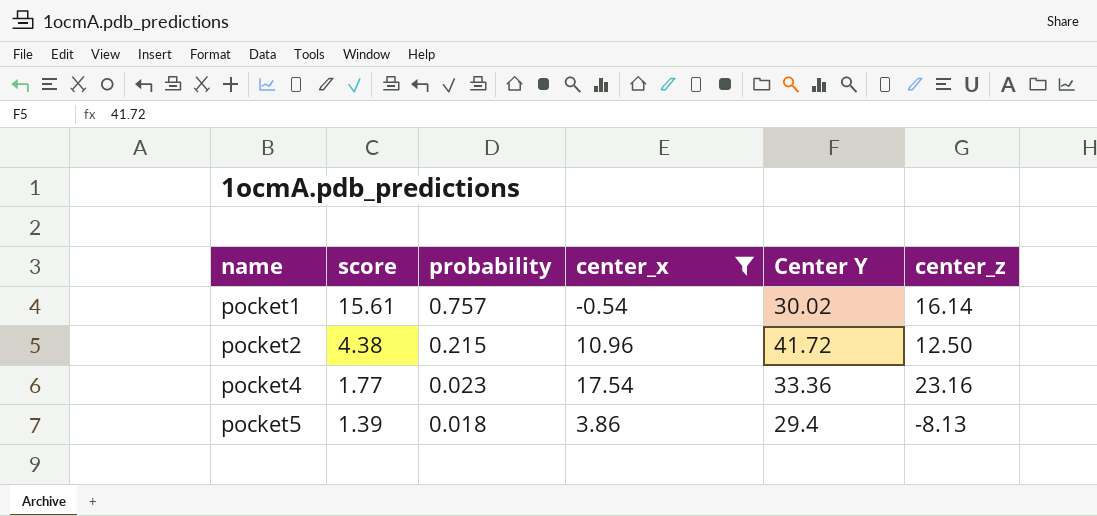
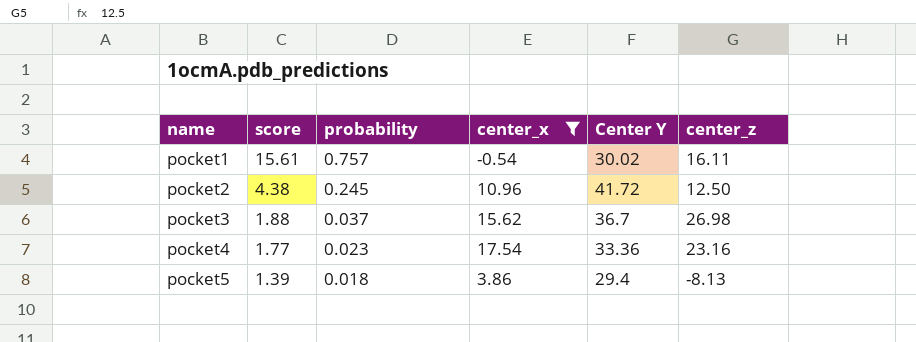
pocket1 | center_z: 16.14 -> 16.11
pocket2 | probability: 0.215 -> 0.245
row pocket3: none -> 1.88 | 0.037 | 15.62 | 36.7 | 26.98

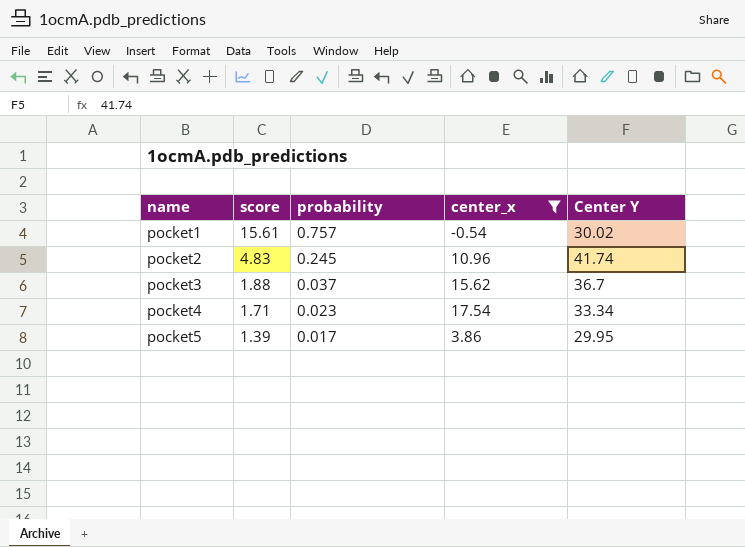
column center_z | position: 6 -> none
pocket2 | score: 4.38 -> 4.83
pocket2 | Center Y: 41.72 -> 41.74
pocket4 | score: 1.77 -> 1.71
pocket4 | Center Y: 33.36 -> 33.34
pocket5 | probability: 0.018 -> 0.017
pocket5 | Center Y: 29.4 -> 29.95

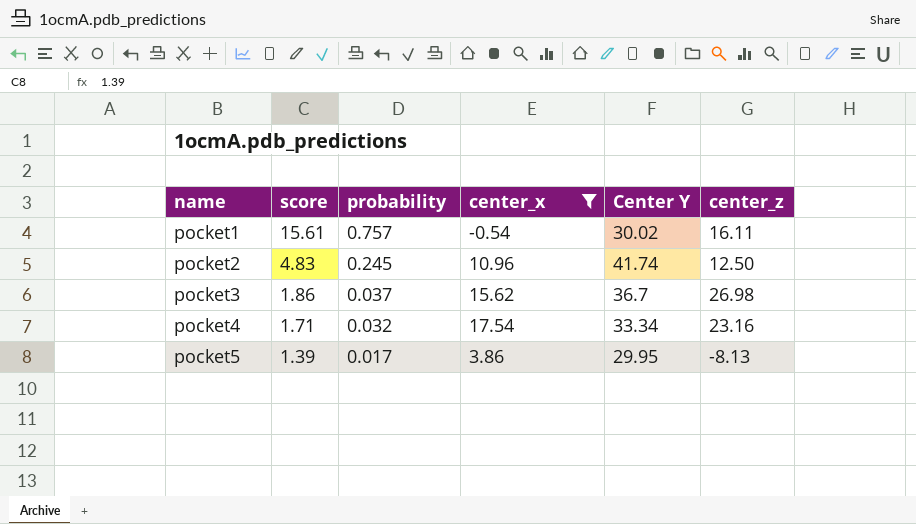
column center_z | position: none -> 6
pocket3 | score: 1.88 -> 1.86
pocket4 | probability: 0.023 -> 0.032

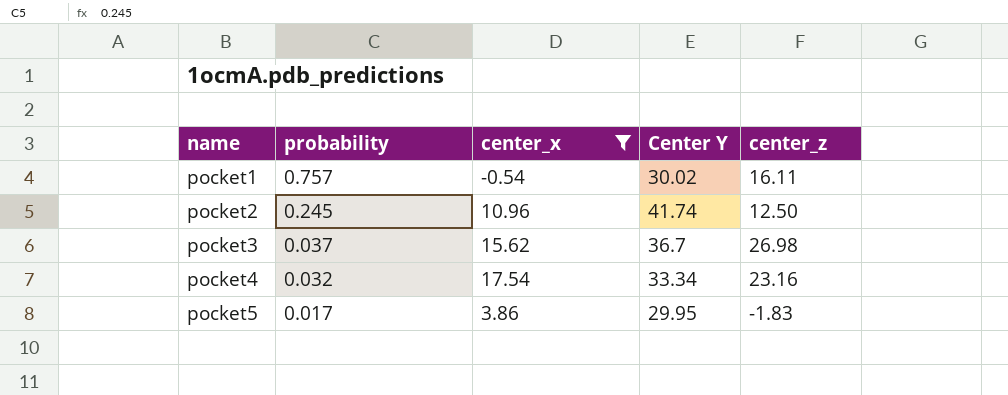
column score | position: 2 -> none
pocket5 | center_z: -8.13 -> -1.83

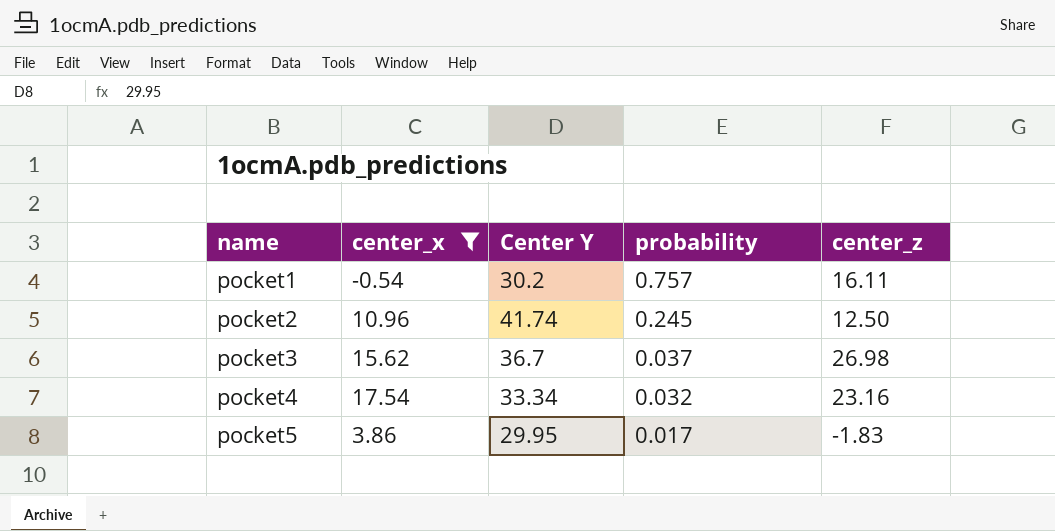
column probability | position: 2 -> 4
pocket1 | Center Y: 30.02 -> 30.2

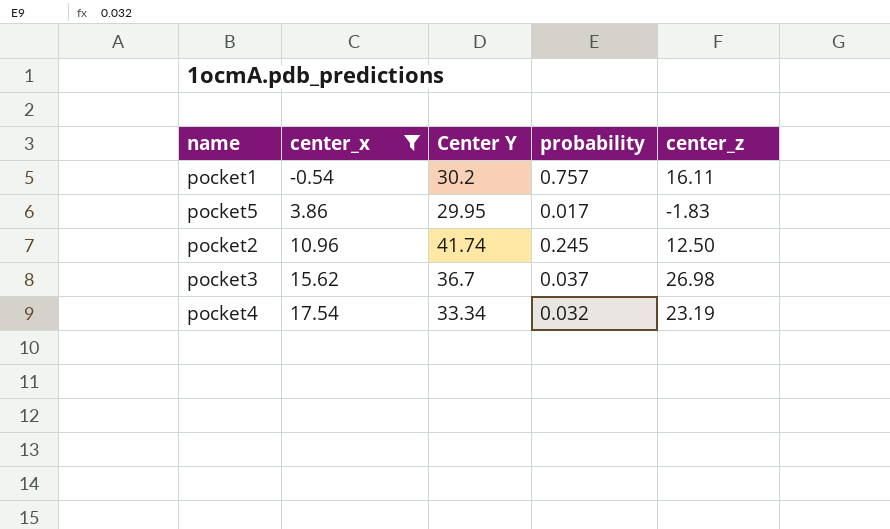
row order: name ascending -> center_x ascending
pocket4 | center_z: 23.16 -> 23.19

